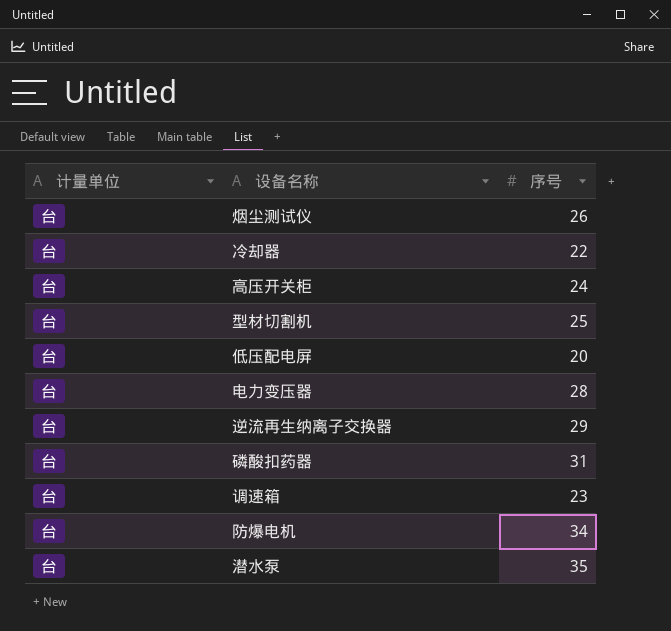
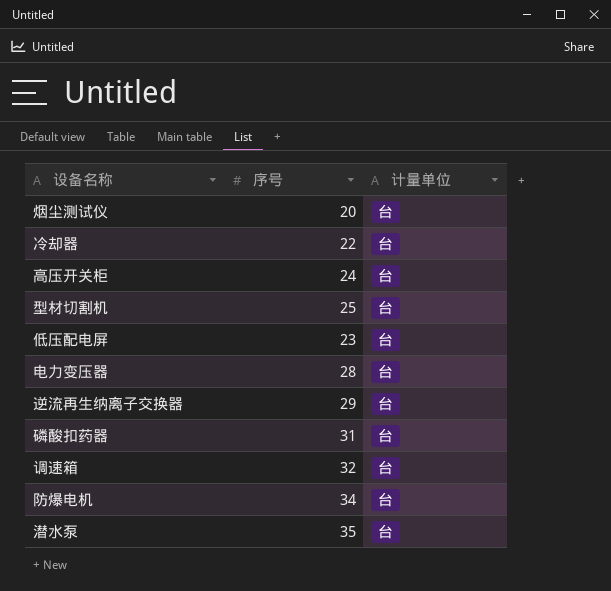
column 计量单位 | position: 1 -> 3
烟尘测试仪 | 序号: 26 -> 20
低压配电屏 | 序号: 20 -> 23
调速箱 | 序号: 23 -> 32

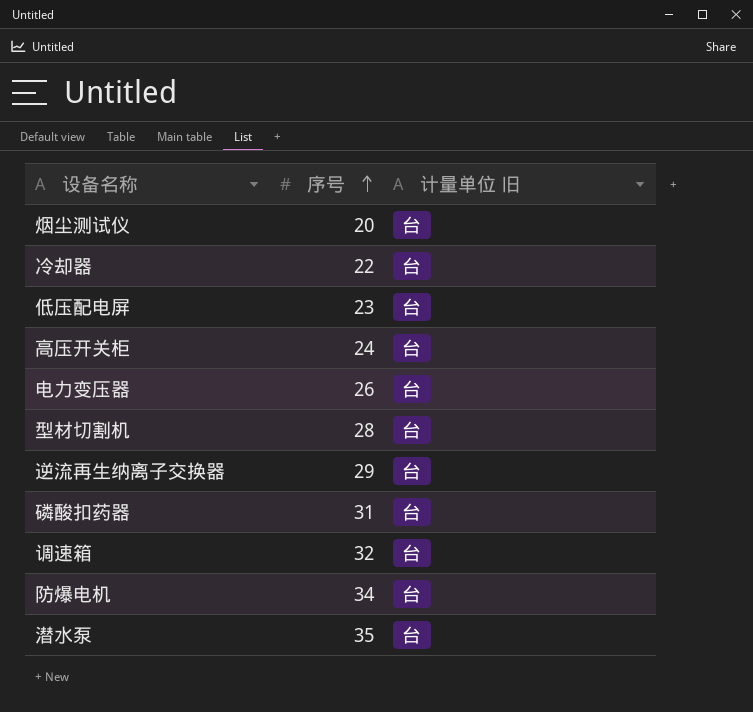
row order: none -> 序号 ascending
column name: 计量单位 -> 计量单位 旧
电力变压器 | 序号: 28 -> 26
型材切割机 | 序号: 25 -> 28

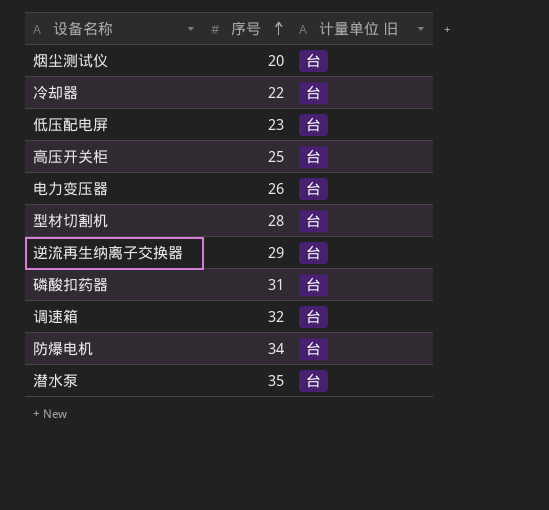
高压开关柜 | 序号: 24 -> 25

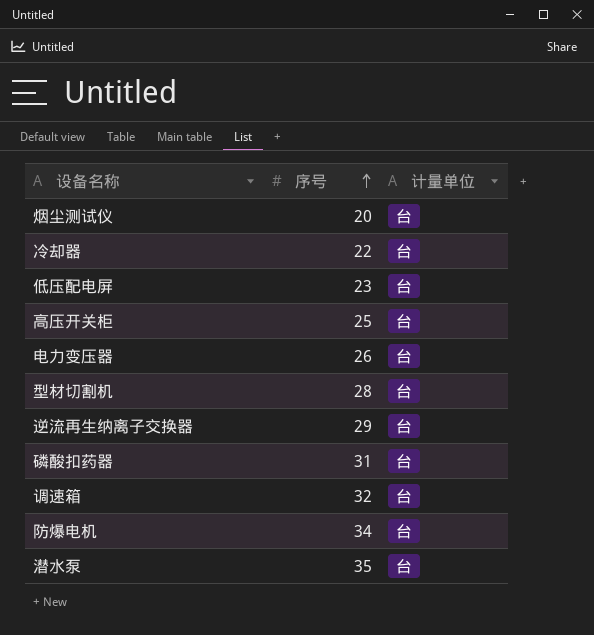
column name: 计量单位 旧 -> 计量单位

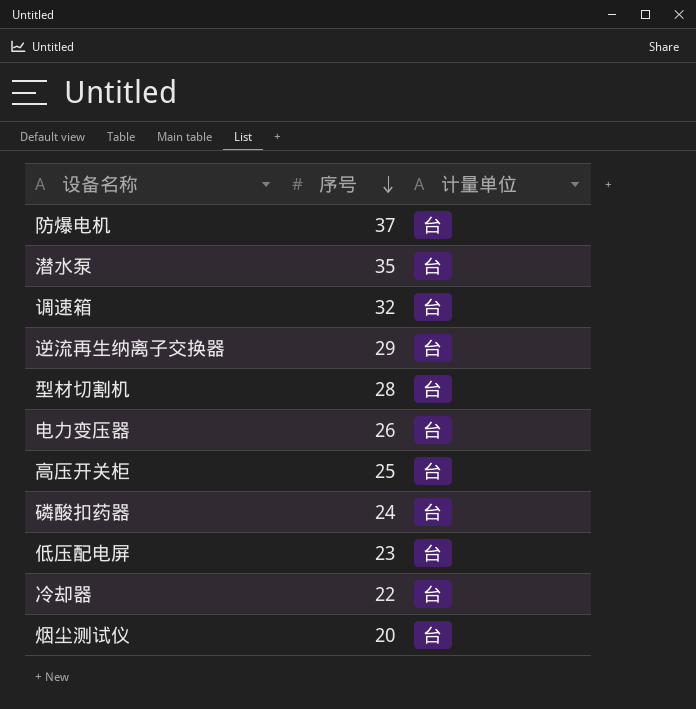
row order: 序号 ascending -> 序号 descending
防爆电机 | 序号: 34 -> 37
磷酸扣药器 | 序号: 31 -> 24

